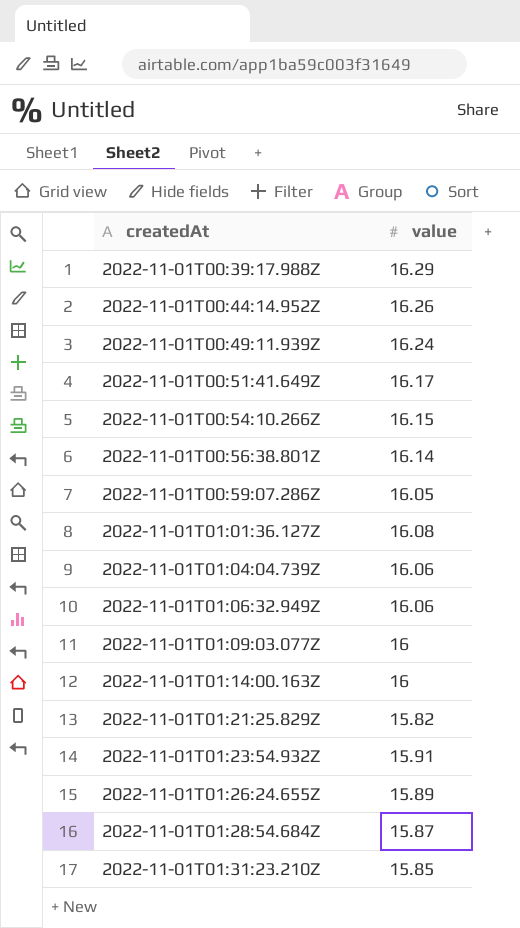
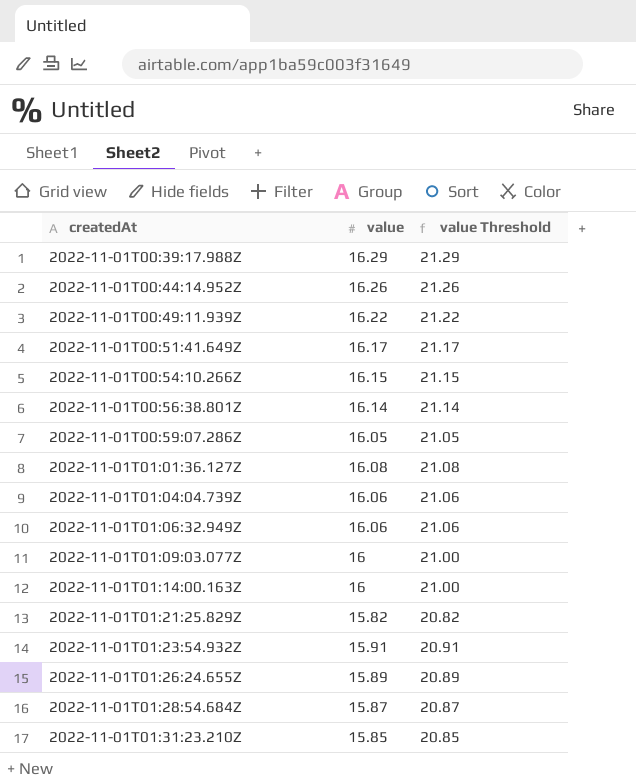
column value Threshold | formula: none -> [value] + 5
2022-11-01T00:49:11.939Z | value: 16.24 -> 16.22

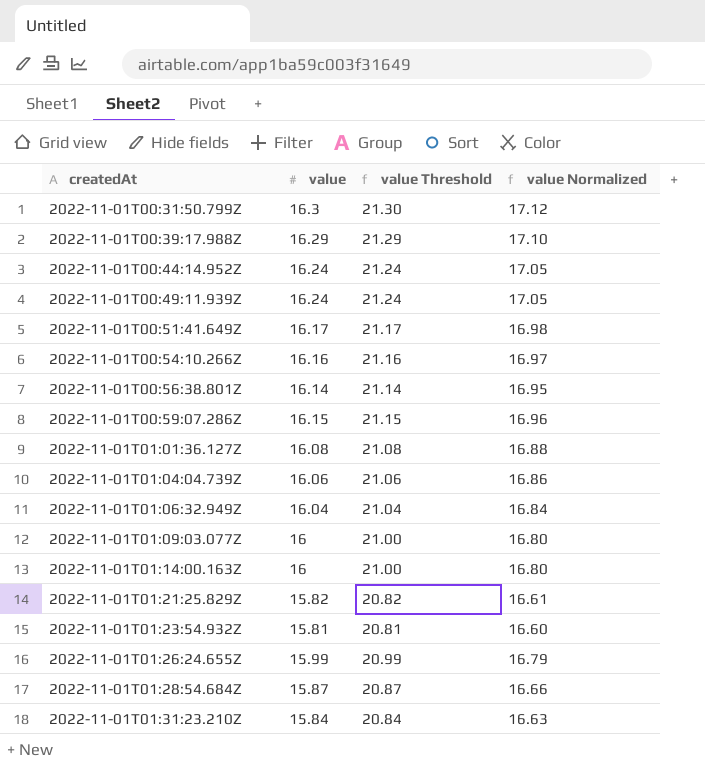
column value Normalized | formula: none -> [value] * 1.05
row 2022-11-01T00:31:50.799Z: none -> 16.3 | 21.30 | 17.12
2022-11-01T00:44:14.952Z | value: 16.26 -> 16.24
2022-11-01T00:44:14.952Z | value Threshold: 21.26 -> 21.24
2022-11-01T00:49:11.939Z | value: 16.22 -> 16.24
2022-11-01T00:49:11.939Z | value Threshold: 21.22 -> 21.24
2022-11-01T00:54:10.266Z | value: 16.15 -> 16.16
2022-11-01T00:54:10.266Z | value Threshold: 21.15 -> 21.16
2022-11-01T00:59:07.286Z | value: 16.05 -> 16.15
2022-11-01T00:59:07.286Z | value Threshold: 21.05 -> 21.15
2022-11-01T01:06:32.949Z | value: 16.06 -> 16.04
2022-11-01T01:06:32.949Z | value Threshold: 21.06 -> 21.04
2022-11-01T01:23:54.932Z | value: 15.91 -> 15.81
2022-11-01T01:23:54.932Z | value Threshold: 20.91 -> 20.81
2022-11-01T01:26:24.655Z | value: 15.89 -> 15.99
2022-11-01T01:26:24.655Z | value Threshold: 20.89 -> 20.99
2022-11-01T01:31:23.210Z | value: 15.85 -> 15.84
2022-11-01T01:31:23.210Z | value Threshold: 20.85 -> 20.84

